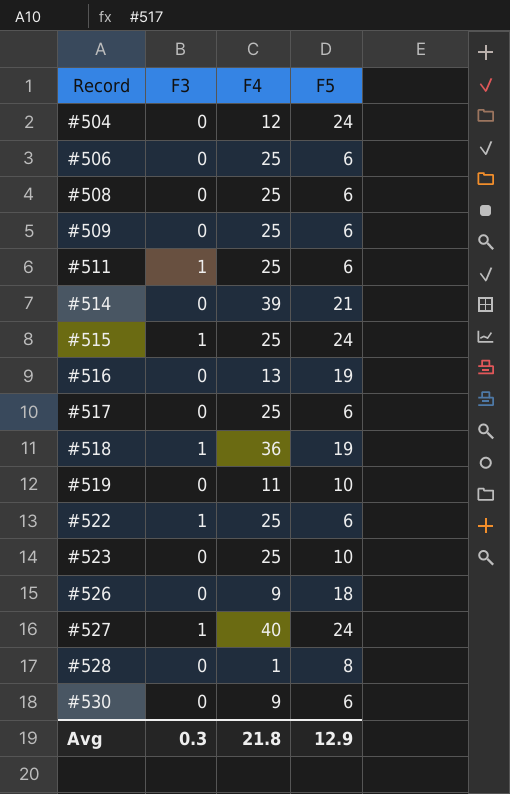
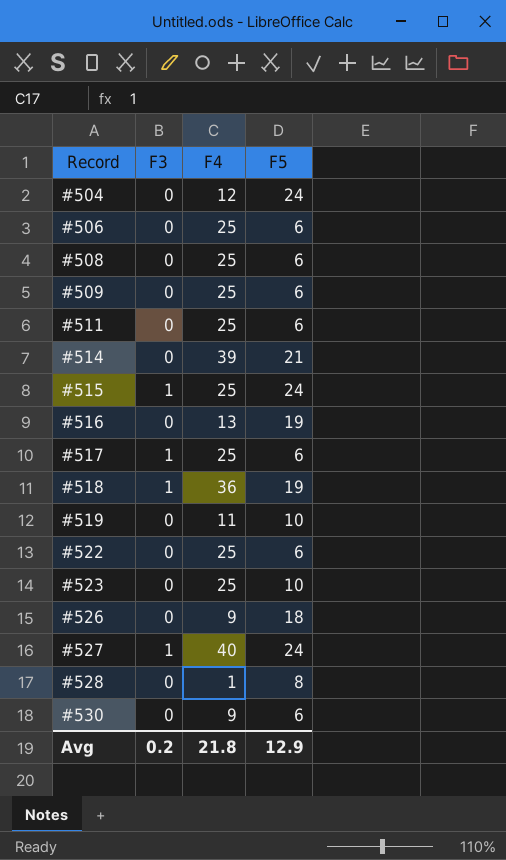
#511 | F3: 1 -> 0
#517 | F3: 0 -> 1
#522 | F3: 1 -> 0
Avg | F3: 0.3 -> 0.2

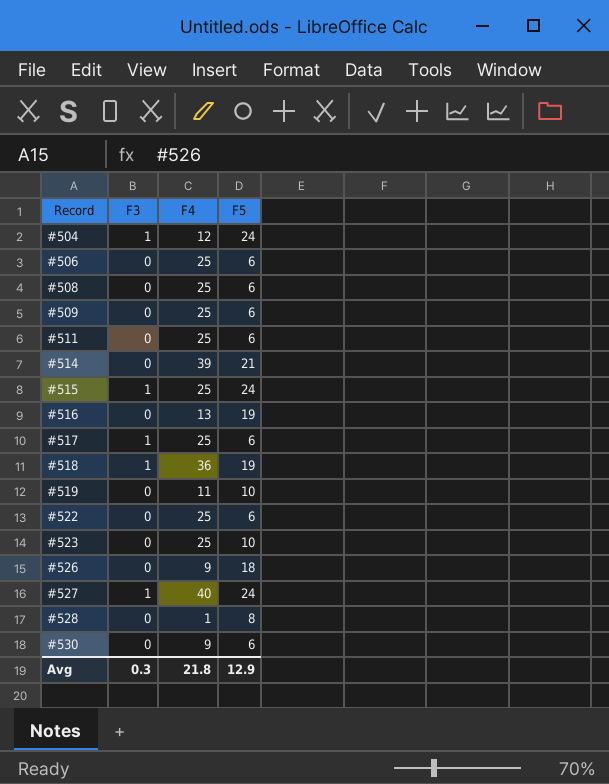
#504 | F3: 0 -> 1
Avg | F3: 0.2 -> 0.3

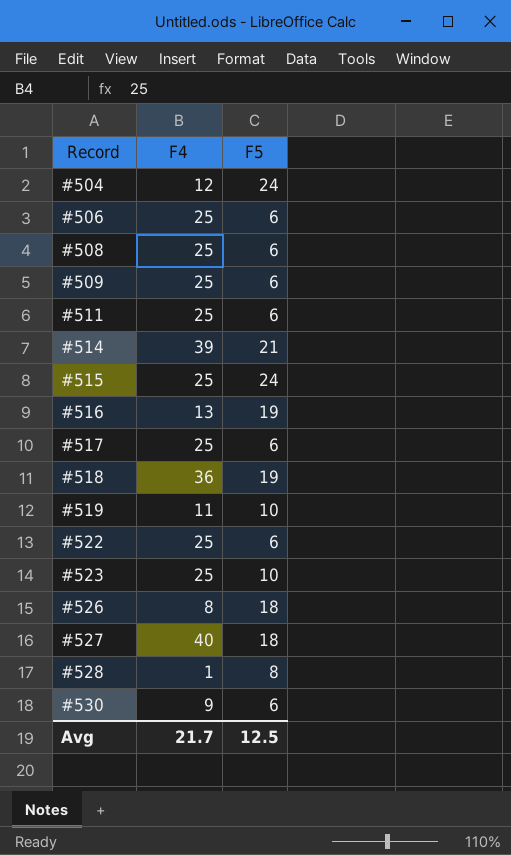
column F3 | position: 2 -> none
#526 | F4: 9 -> 8
#527 | F5: 24 -> 18
Avg | F4: 21.8 -> 21.7
Avg | F5: 12.9 -> 12.5

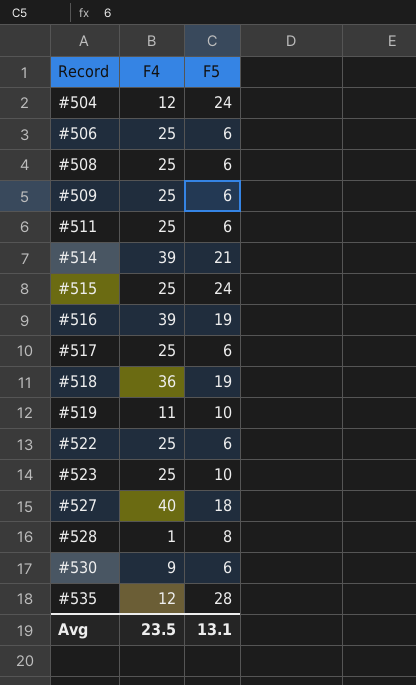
row #526: 8 | 18 -> none
#516 | F4: 13 -> 39
row #535: none -> 12 | 28
Avg | F4: 21.7 -> 23.5
Avg | F5: 12.5 -> 13.1

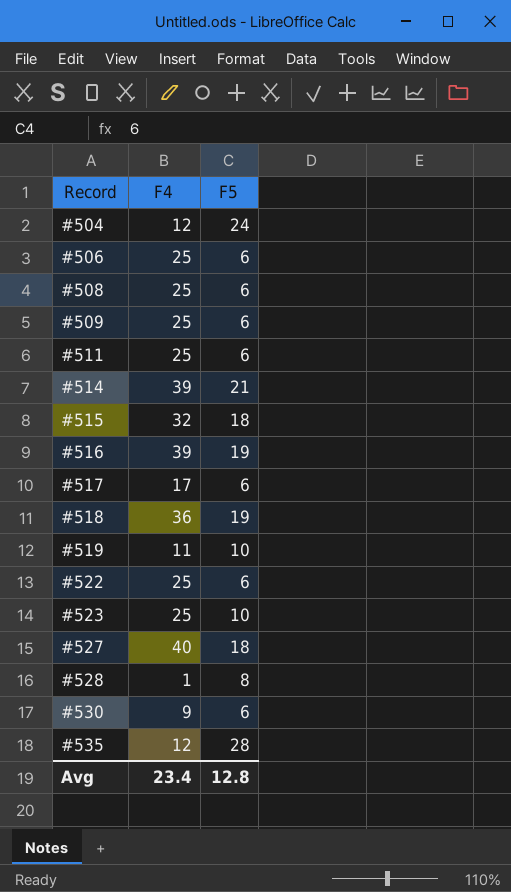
#515 | F4: 25 -> 32
#515 | F5: 24 -> 18
#517 | F4: 25 -> 17
Avg | F4: 23.5 -> 23.4
Avg | F5: 13.1 -> 12.8

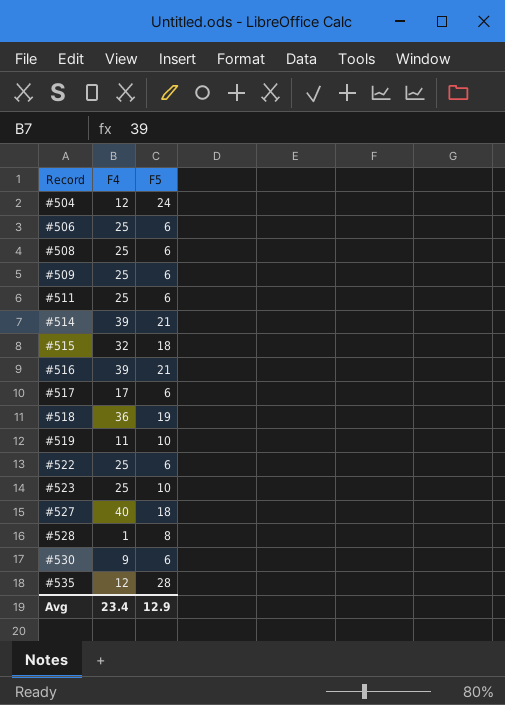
#516 | F5: 19 -> 21
Avg | F5: 12.8 -> 12.9

